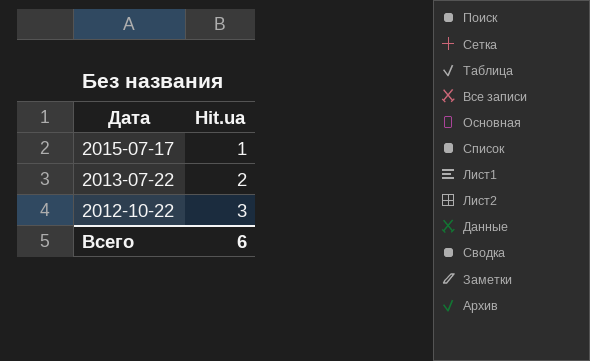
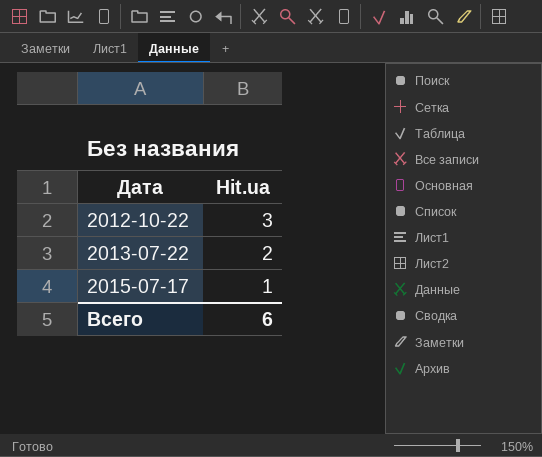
row order: Дата descending -> Дата ascending

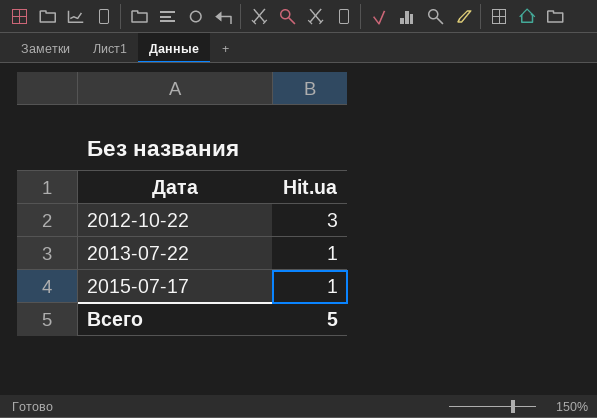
2013-07-22 | Hit.ua: 2 -> 1
Всего | Hit.ua: 6 -> 5

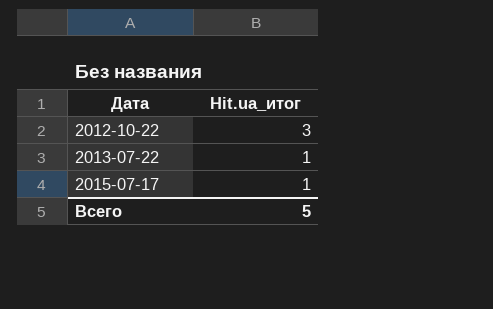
column name: Hit.ua -> Hit.ua_итог

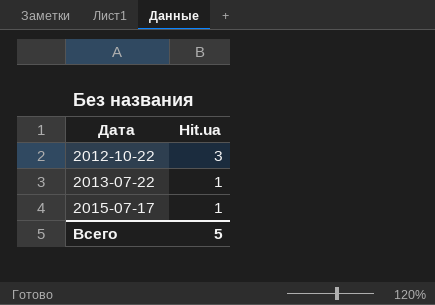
column name: Hit.ua_итог -> Hit.ua

